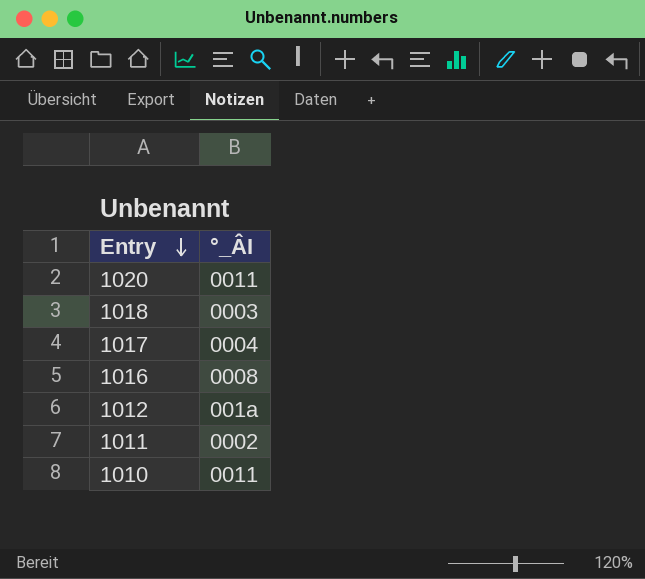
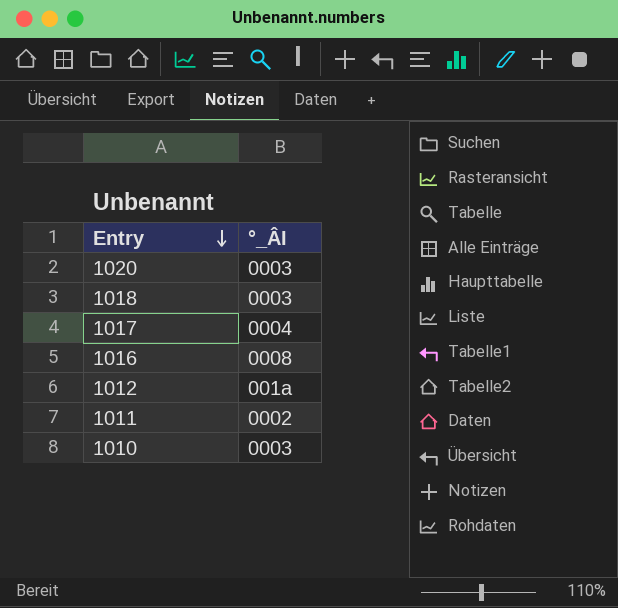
1020 | °_ÂI: 0011 -> 0003
1010 | °_ÂI: 0011 -> 0003

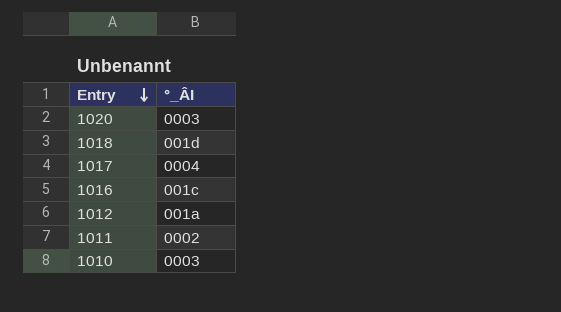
1018 | °_ÂI: 0003 -> 001d
1016 | °_ÂI: 0008 -> 001c

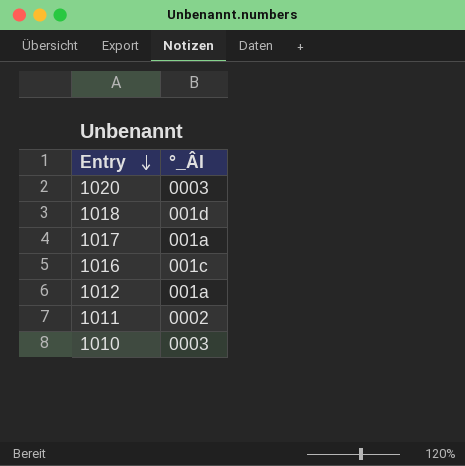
1017 | °_ÂI: 0004 -> 001a

